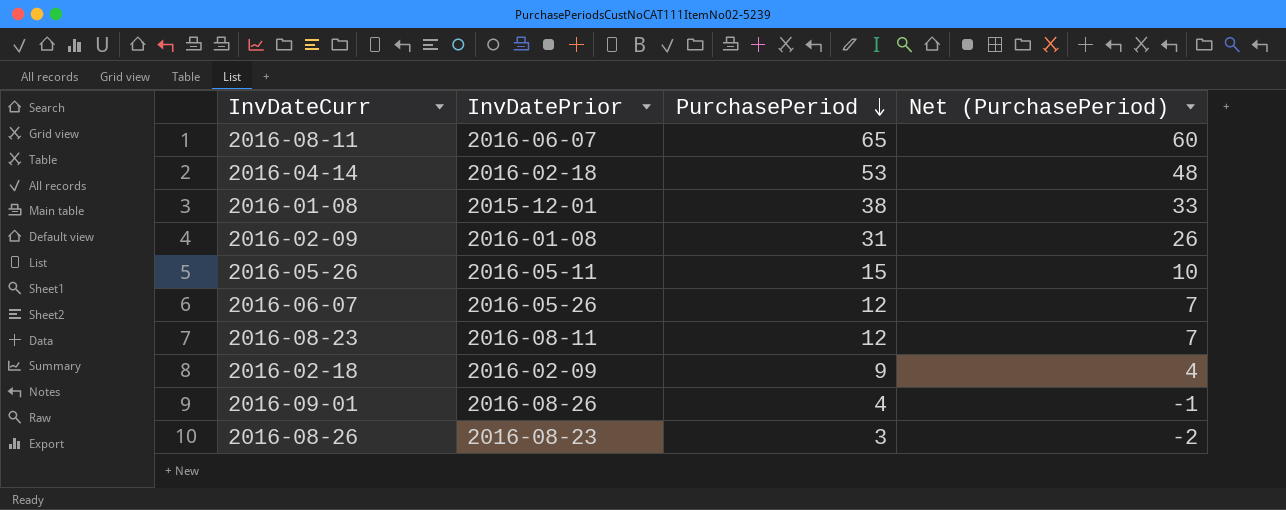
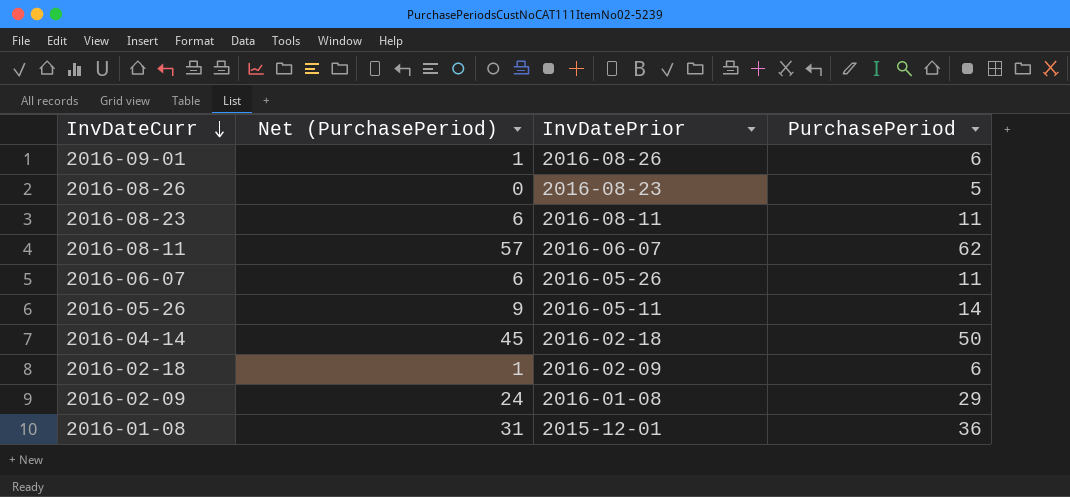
row order: PurchasePeriod descending -> InvDateCurr descending
column Net (PurchasePeriod) | position: 4 -> 2
2016-09-01 | Net (PurchasePeriod): -1 -> 1
2016-09-01 | PurchasePeriod: 4 -> 6
2016-08-26 | Net (PurchasePeriod): -2 -> 0
2016-08-26 | PurchasePeriod: 3 -> 5
2016-08-23 | Net (PurchasePeriod): 7 -> 6
2016-08-23 | PurchasePeriod: 12 -> 11
2016-08-11 | Net (PurchasePeriod): 60 -> 57
2016-08-11 | PurchasePeriod: 65 -> 62
2016-06-07 | Net (PurchasePeriod): 7 -> 6
2016-06-07 | PurchasePeriod: 12 -> 11
2016-05-26 | Net (PurchasePeriod): 10 -> 9
2016-05-26 | PurchasePeriod: 15 -> 14
2016-04-14 | Net (PurchasePeriod): 48 -> 45
2016-04-14 | PurchasePeriod: 53 -> 50
2016-02-18 | Net (PurchasePeriod): 4 -> 1
2016-02-18 | PurchasePeriod: 9 -> 6
2016-02-09 | Net (PurchasePeriod): 26 -> 24
2016-02-09 | PurchasePeriod: 31 -> 29
2016-01-08 | Net (PurchasePeriod): 33 -> 31
2016-01-08 | PurchasePeriod: 38 -> 36

